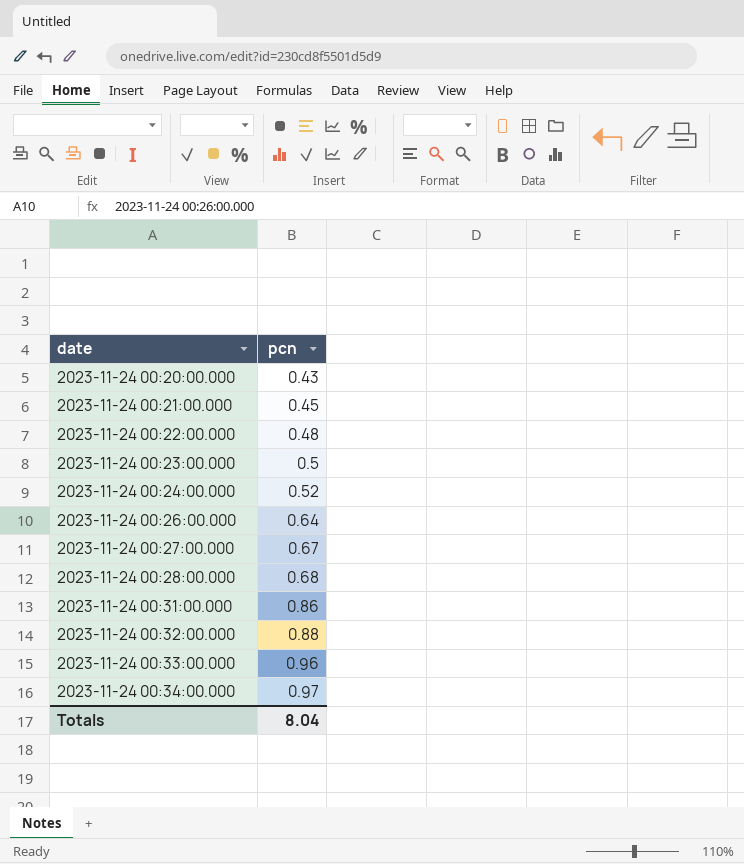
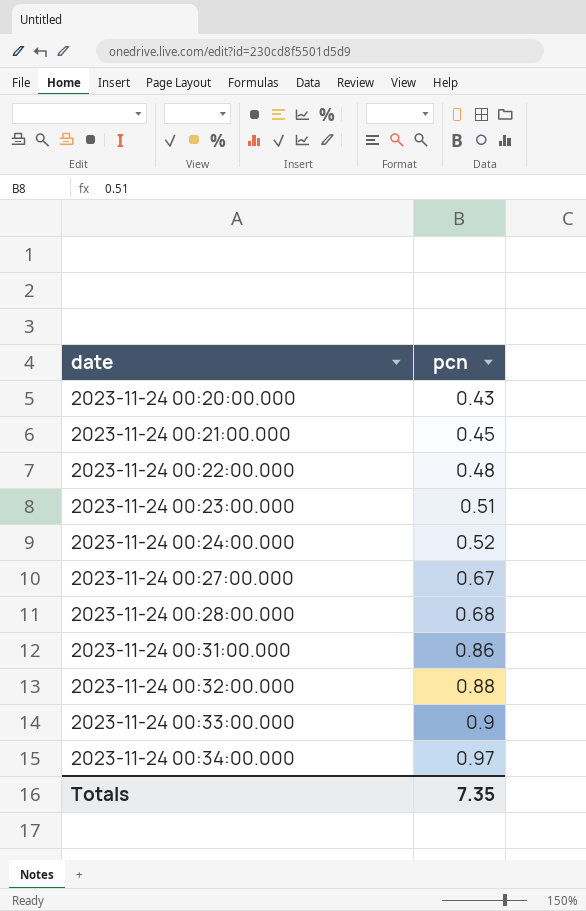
row 2023-11-24 00:26:00.000: 0.64 -> none
2023-11-24 00:23:00.000 | pcn: 0.5 -> 0.51
2023-11-24 00:33:00.000 | pcn: 0.96 -> 0.9
Totals | pcn: 8.04 -> 7.35

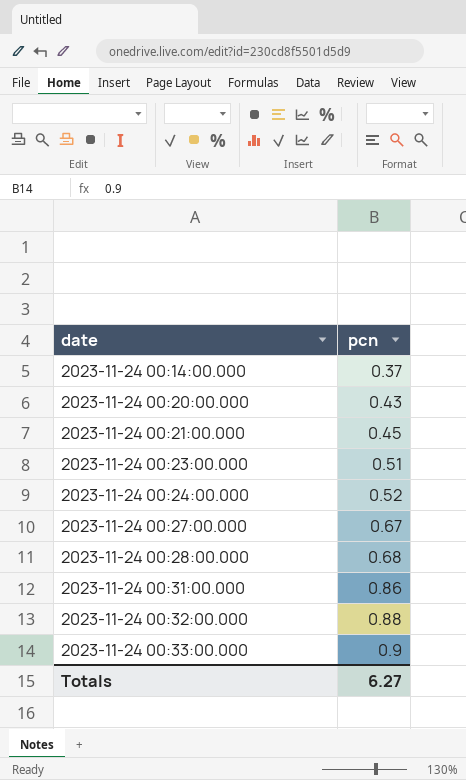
row 2023-11-24 00:22:00.000: 0.48 -> none
row 2023-11-24 00:34:00.000: 0.97 -> none
row 2023-11-24 00:14:00.000: none -> 0.37
Totals | pcn: 7.35 -> 6.27

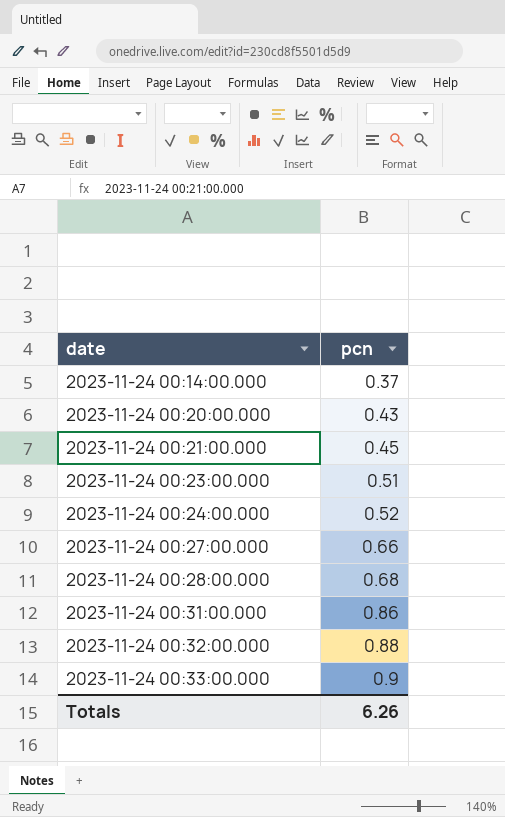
2023-11-24 00:27:00.000 | pcn: 0.67 -> 0.66
Totals | pcn: 6.27 -> 6.26

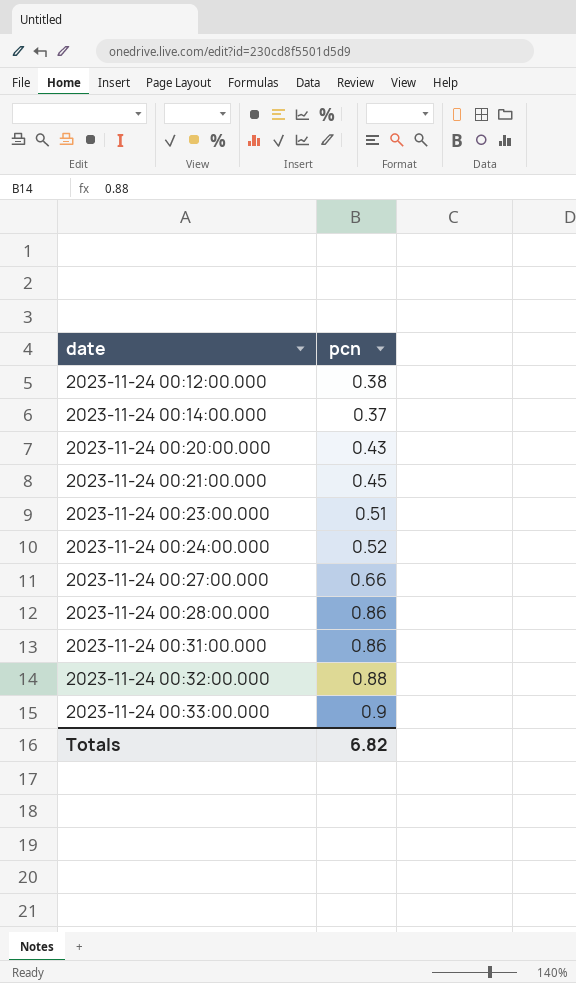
row 2023-11-24 00:12:00.000: none -> 0.38
2023-11-24 00:28:00.000 | pcn: 0.68 -> 0.86
Totals | pcn: 6.26 -> 6.82

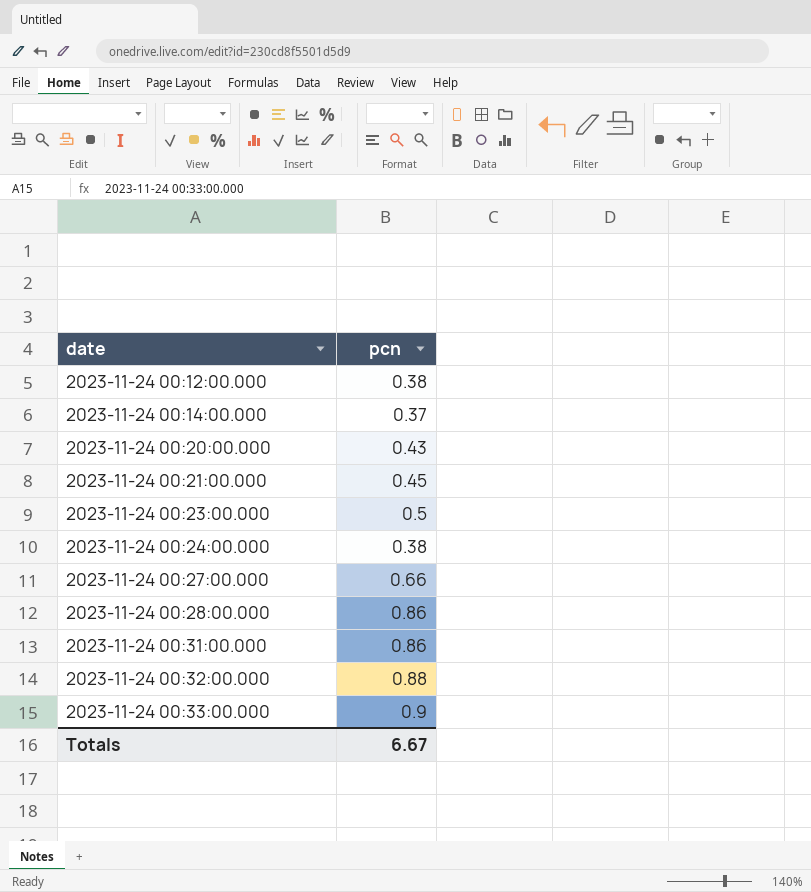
2023-11-24 00:23:00.000 | pcn: 0.51 -> 0.5
2023-11-24 00:24:00.000 | pcn: 0.52 -> 0.38
Totals | pcn: 6.82 -> 6.67

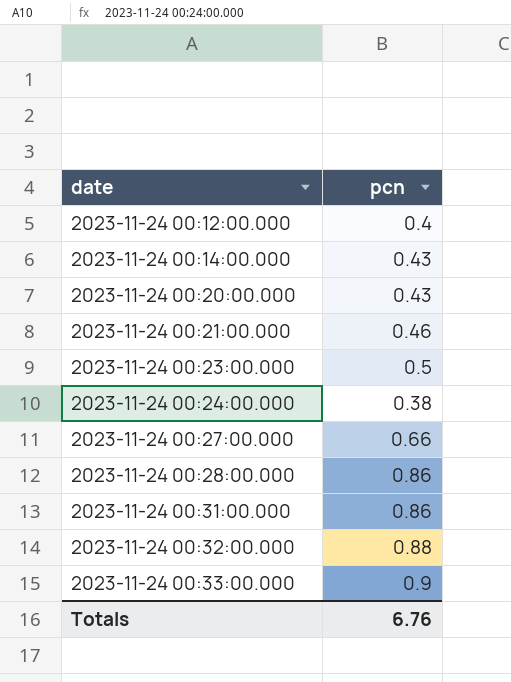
2023-11-24 00:12:00.000 | pcn: 0.38 -> 0.4
2023-11-24 00:14:00.000 | pcn: 0.37 -> 0.43
2023-11-24 00:21:00.000 | pcn: 0.45 -> 0.46
Totals | pcn: 6.67 -> 6.76

